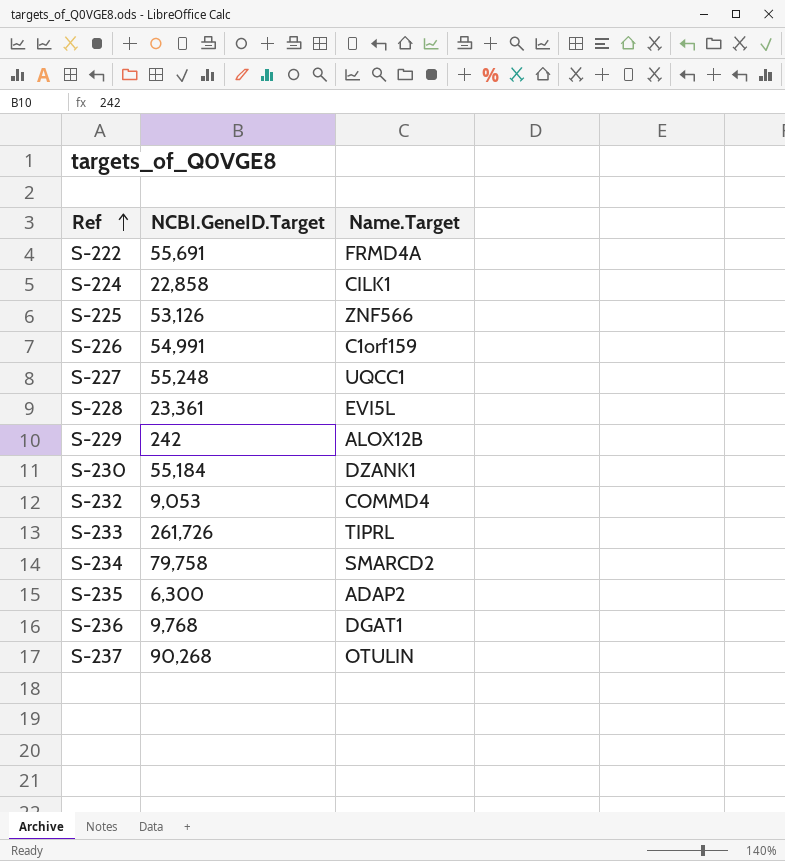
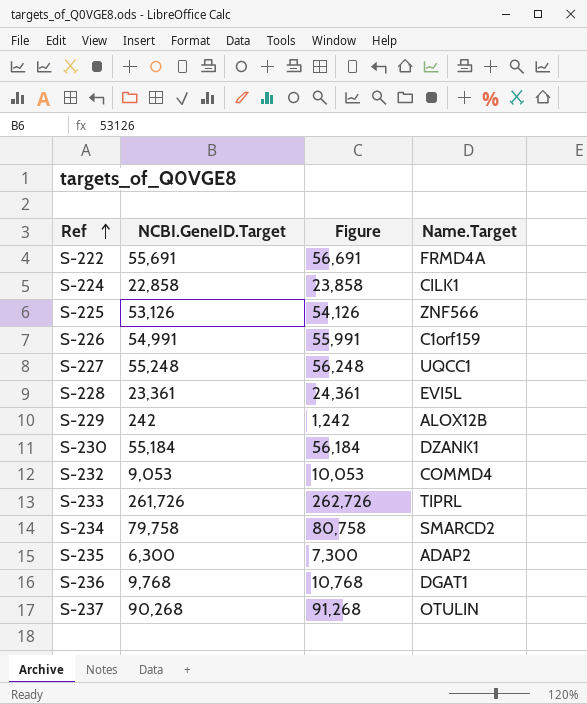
column Figure | formula: none -> [NCBI.GeneID.Target] + 1000

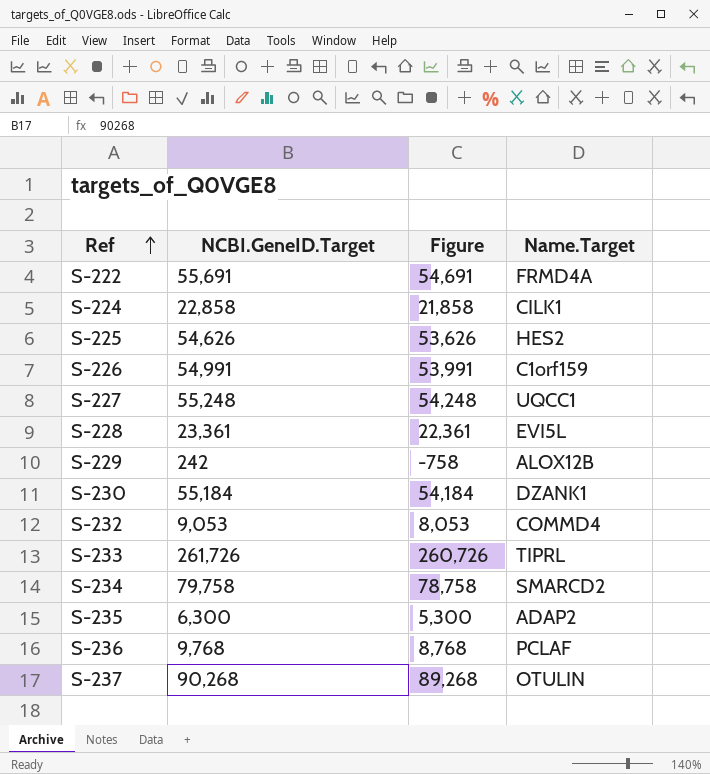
column Figure | formula: [NCBI.GeneID.Target] + 1000 -> [NCBI.GeneID.Target] - 1000
S-225 | NCBI.GeneID.Target: 53,126 -> 54,626
S-225 | Name.Target: ZNF566 -> HES2
S-236 | Name.Target: DGAT1 -> PCLAF

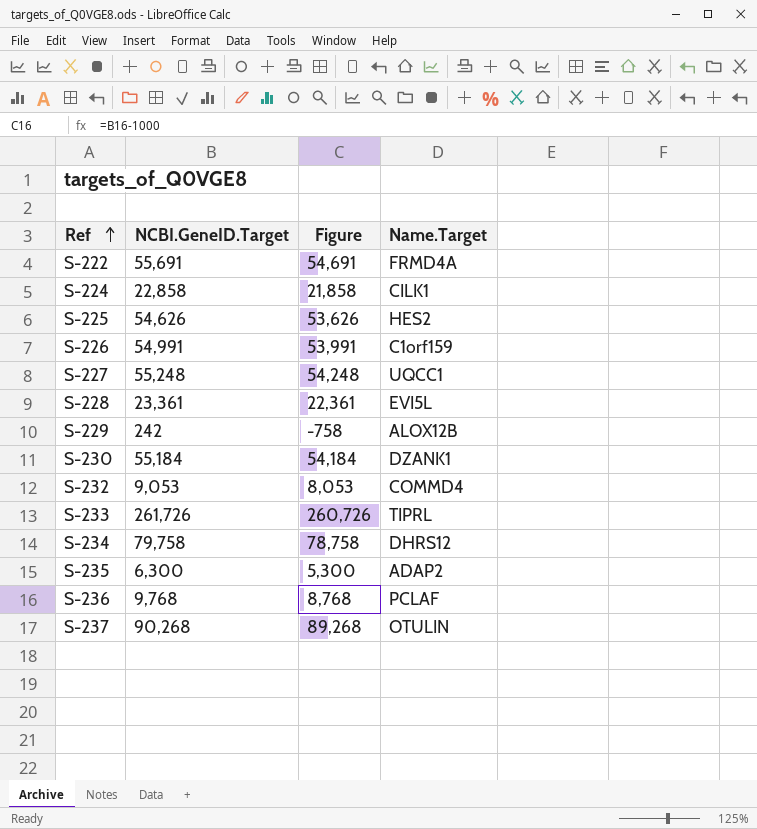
S-234 | Name.Target: SMARCD2 -> DHRS12

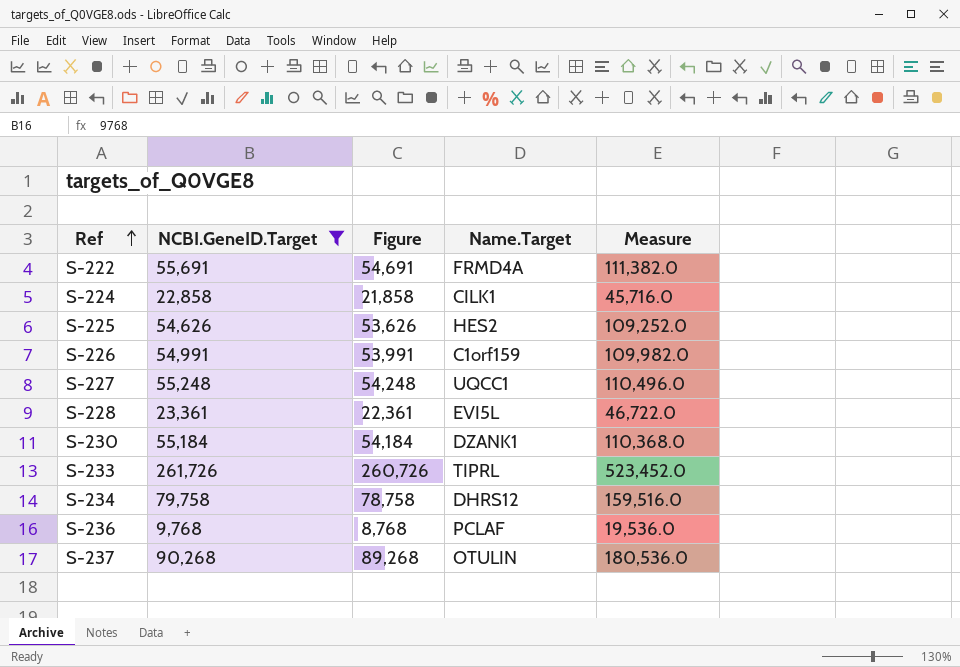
filter: none -> NCBI.GeneID.Target >= 9,768
column Measure | formula: none -> [NCBI.GeneID.Target] * 2

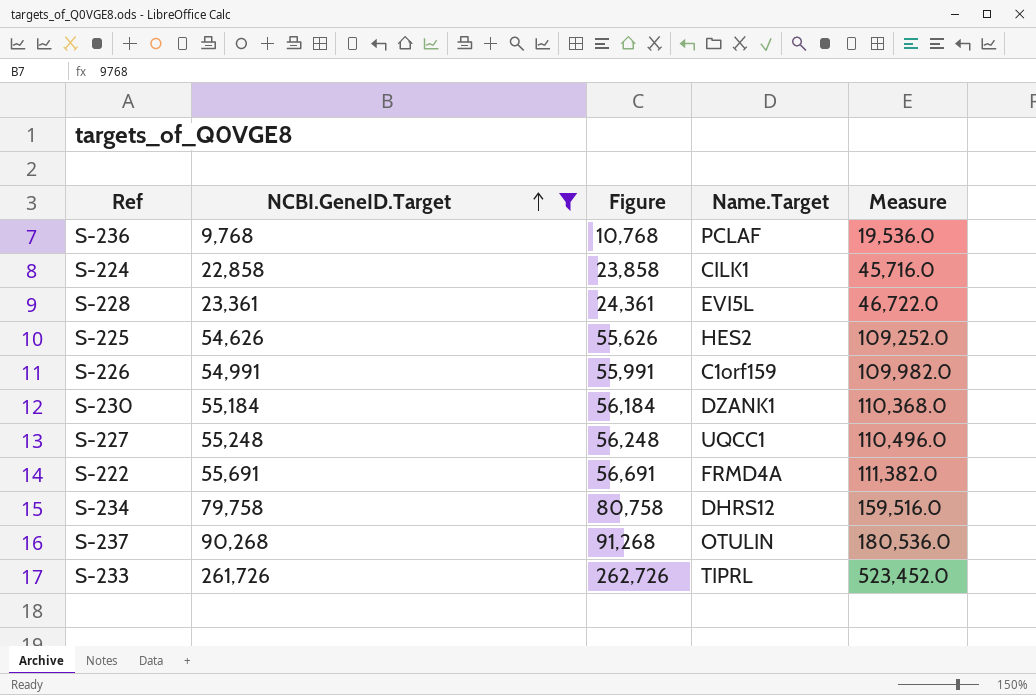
row order: Ref ascending -> NCBI.GeneID.Target ascending
column Figure | formula: [NCBI.GeneID.Target] - 1000 -> [NCBI.GeneID.Target] + 1000

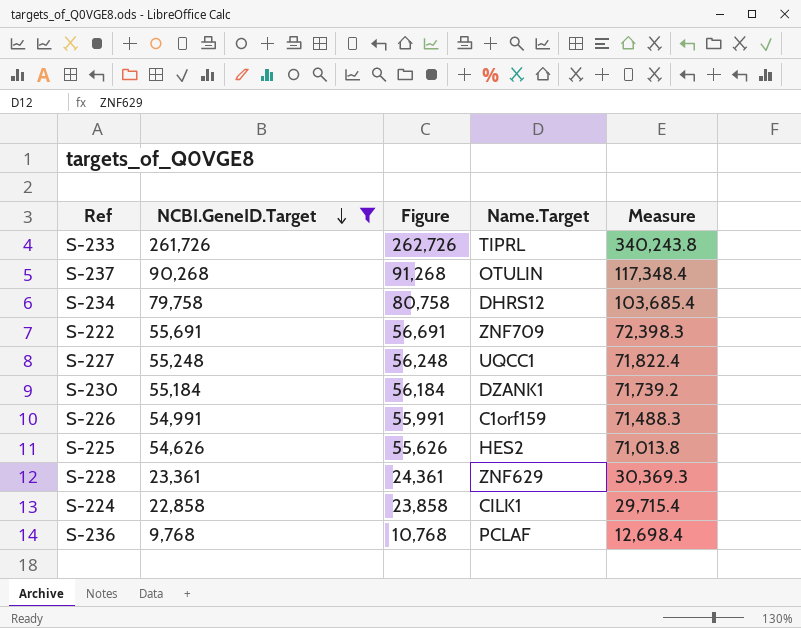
row order: NCBI.GeneID.Target ascending -> NCBI.GeneID.Target descending
column Measure | formula: [NCBI.GeneID.Target] * 2 -> [NCBI.GeneID.Target] * 1.3
S-222 | Name.Target: FRMD4A -> ZNF709
S-228 | Name.Target: EVI5L -> ZNF629

